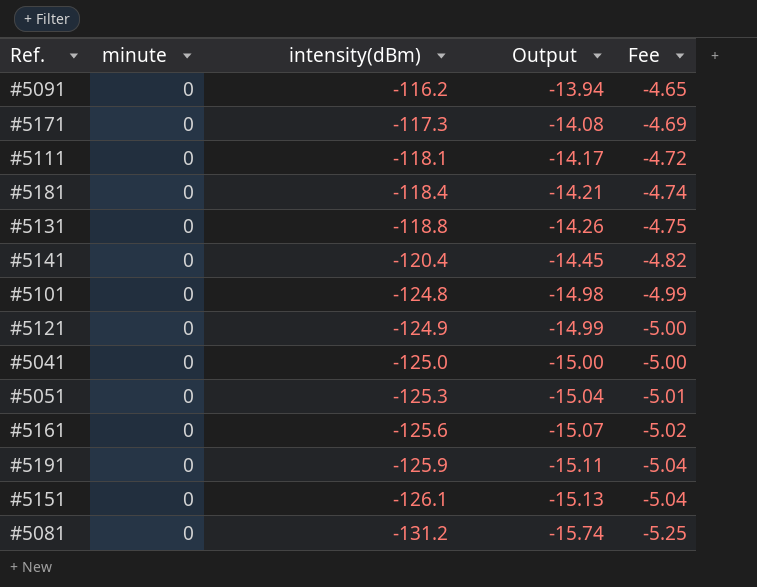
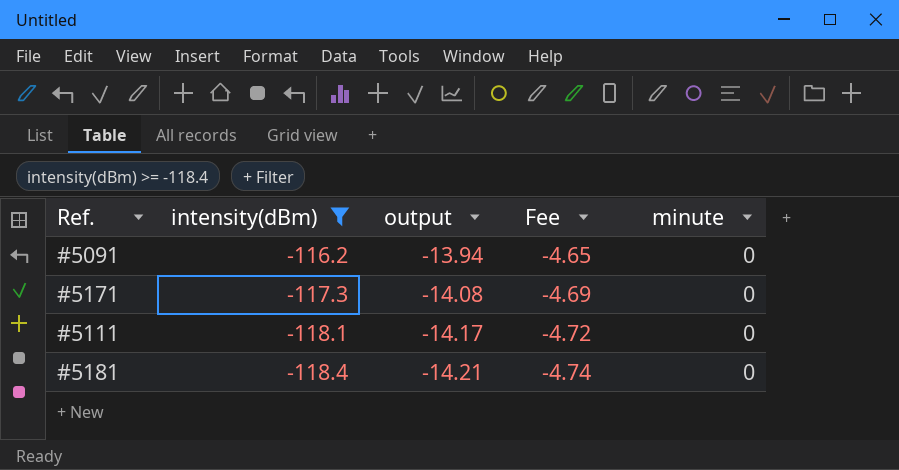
filter: none -> intensity(dBm) >= -118.4
column name: Output -> output
column minute | position: 2 -> 5

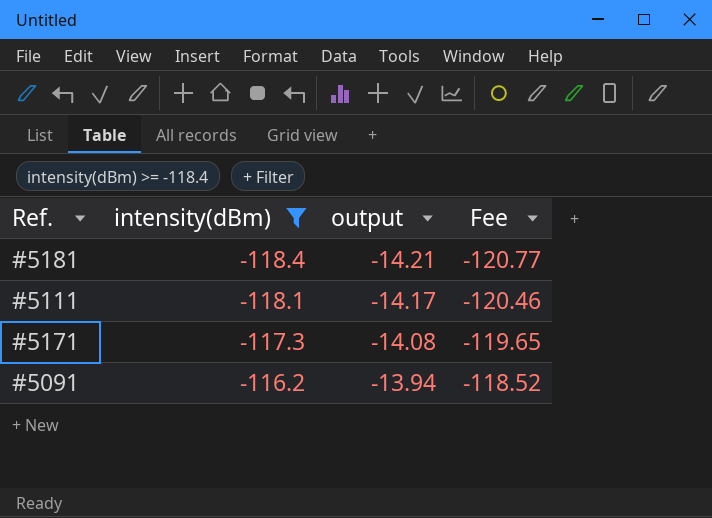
row order: intensity(dBm) descending -> intensity(dBm) ascending
column minute | position: 5 -> none
column Fee | formula: [intensity(dBm)] * 0.04 -> [intensity(dBm)] * 1.02

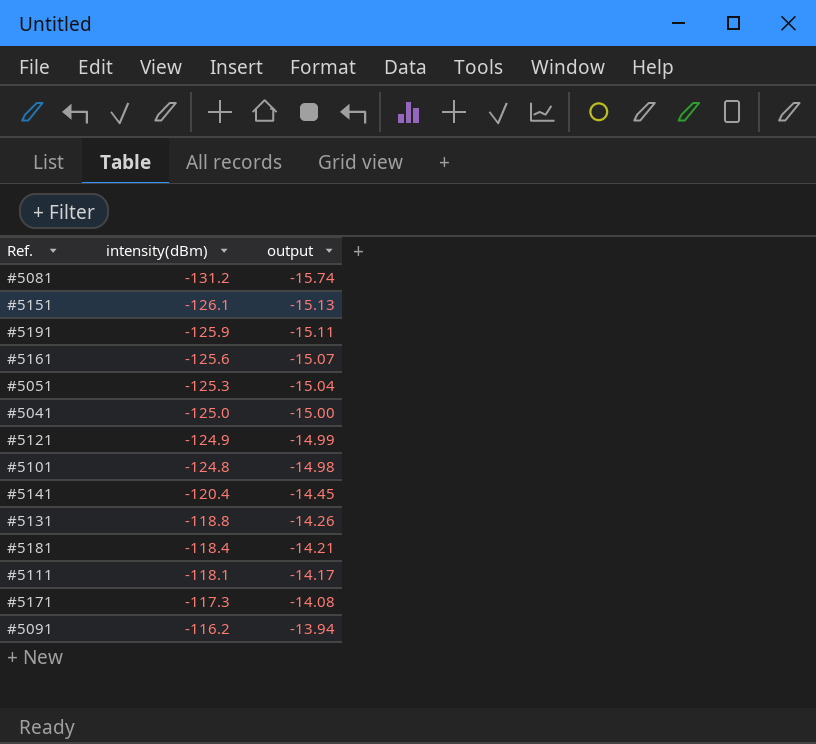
filter: intensity(dBm) >= -118.4 -> none
column Fee | formula: [intensity(dBm)] * 1.02 -> none

